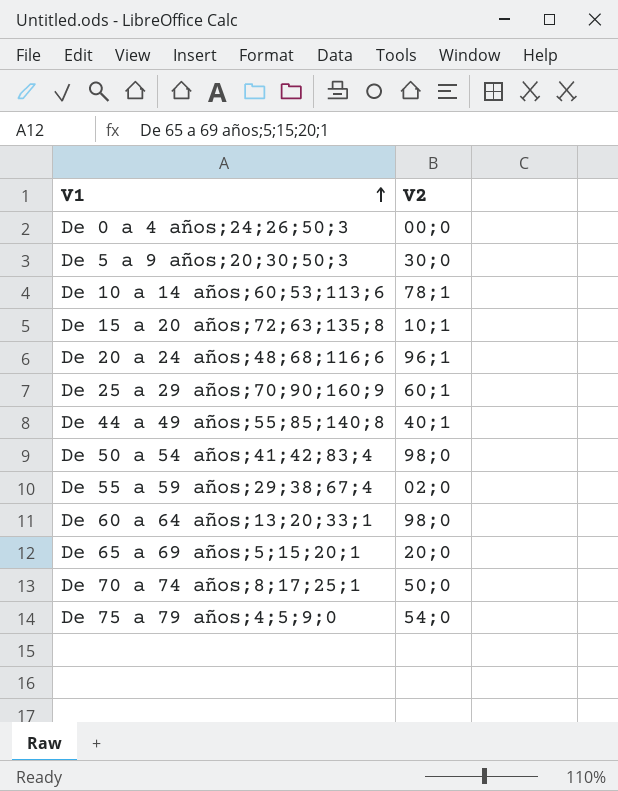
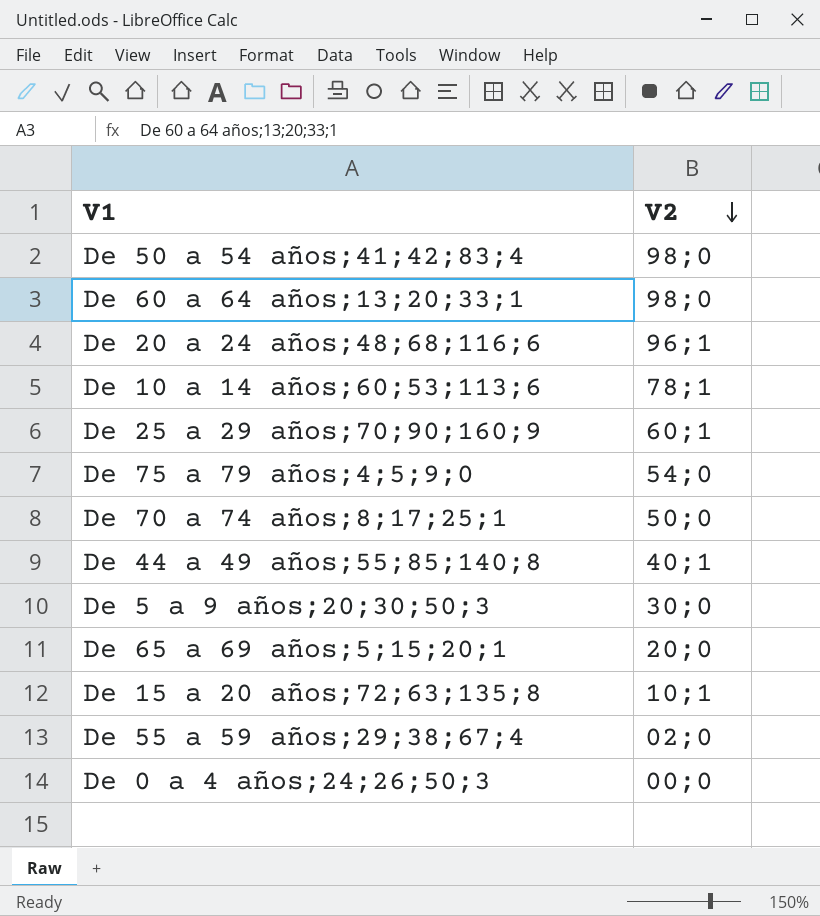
row order: V1 ascending -> V2 descending

